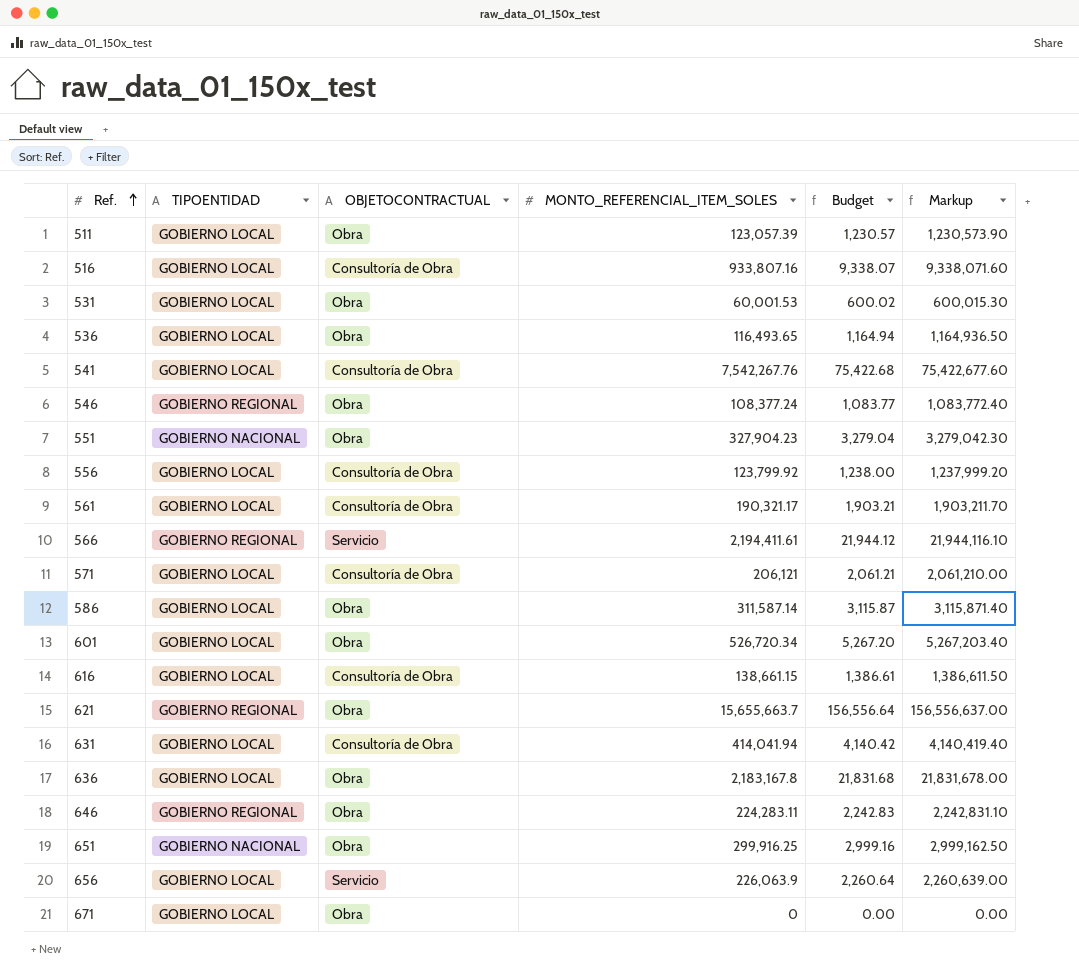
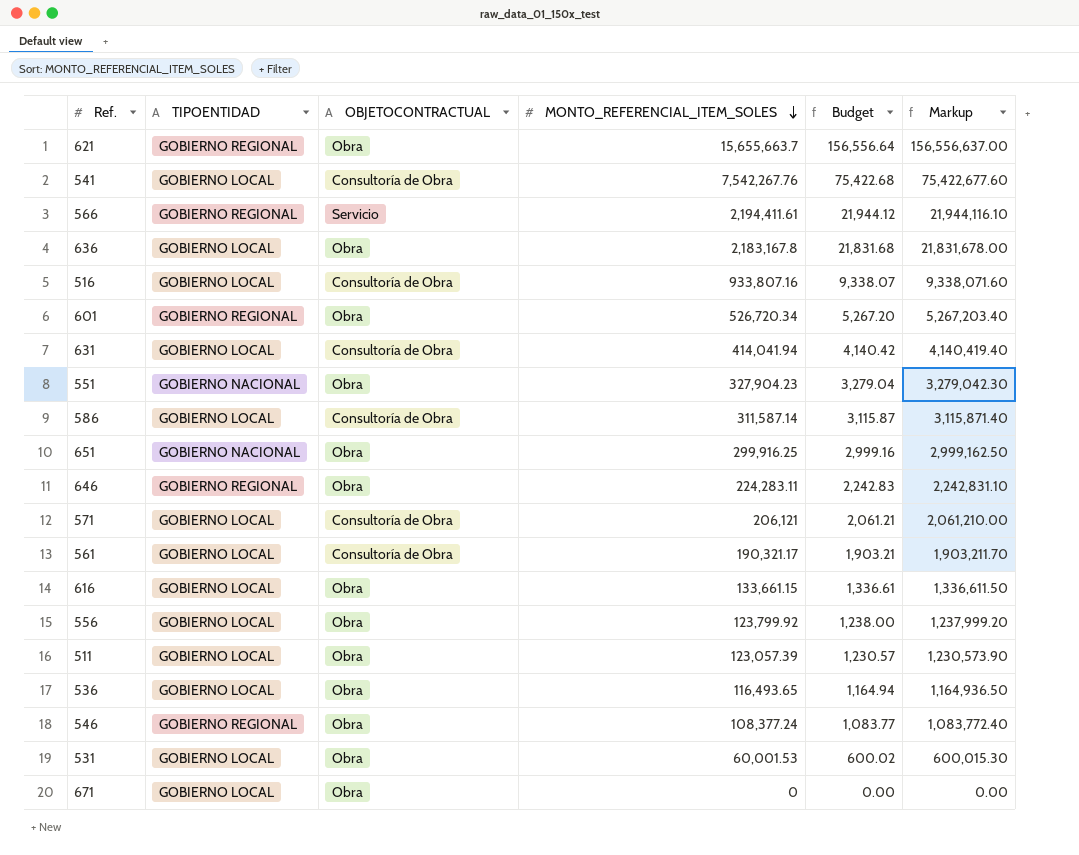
row order: Ref. ascending -> MONTO_REFERENCIAL_ITEM_SOLES descending
row 656: GOBIERNO LOCAL | Servicio | 226,063.9 | 2,260.64 | 2,260,639.00 -> none
601 | TIPOENTIDAD: GOBIERNO LOCAL -> GOBIERNO REGIONAL
586 | OBJETOCONTRACTUAL: Obra -> Consultoría de Obra
616 | OBJETOCONTRACTUAL: Consultoría de Obra -> Obra
616 | MONTO_REFERENCIAL_ITEM_SOLES: 138,661.15 -> 133,661.15
616 | Budget: 1,386.61 -> 1,336.61
616 | Markup: 1,386,611.50 -> 1,336,611.50
556 | OBJETOCONTRACTUAL: Consultoría de Obra -> Obra

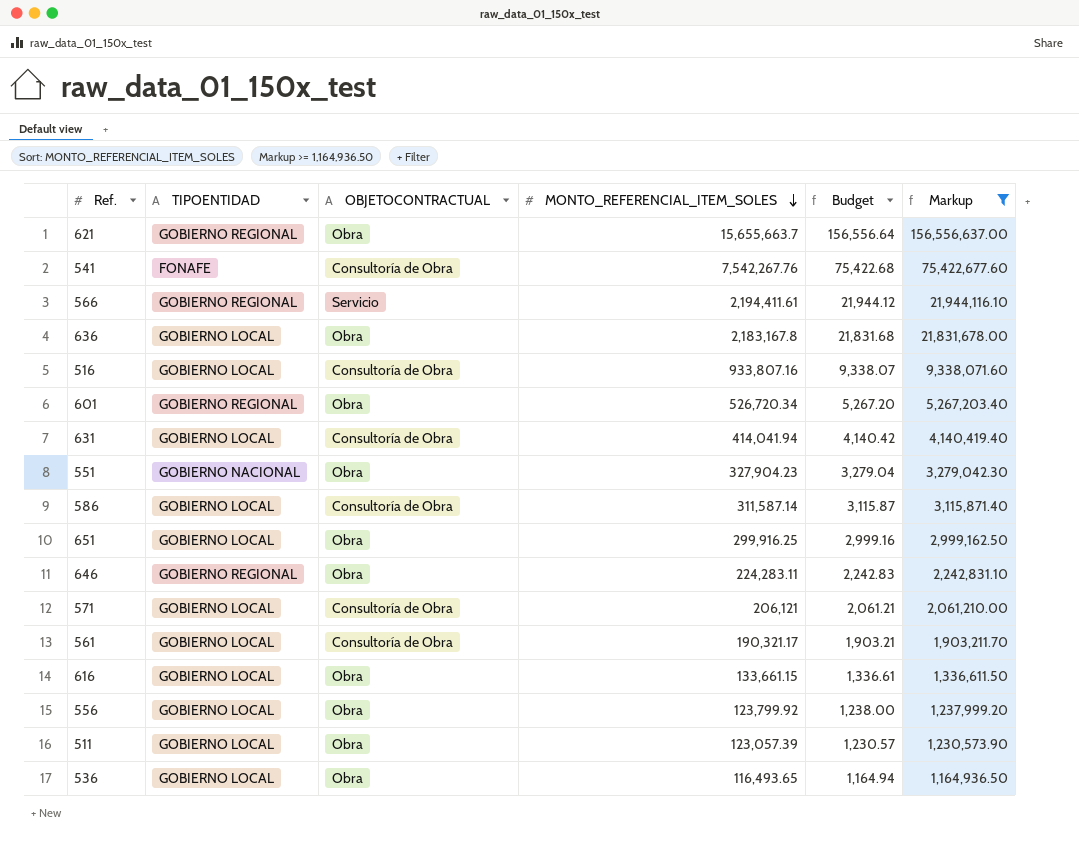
filter: none -> Markup >= 1,164,936.50
541 | TIPOENTIDAD: GOBIERNO LOCAL -> FONAFE
651 | TIPOENTIDAD: GOBIERNO NACIONAL -> GOBIERNO LOCAL

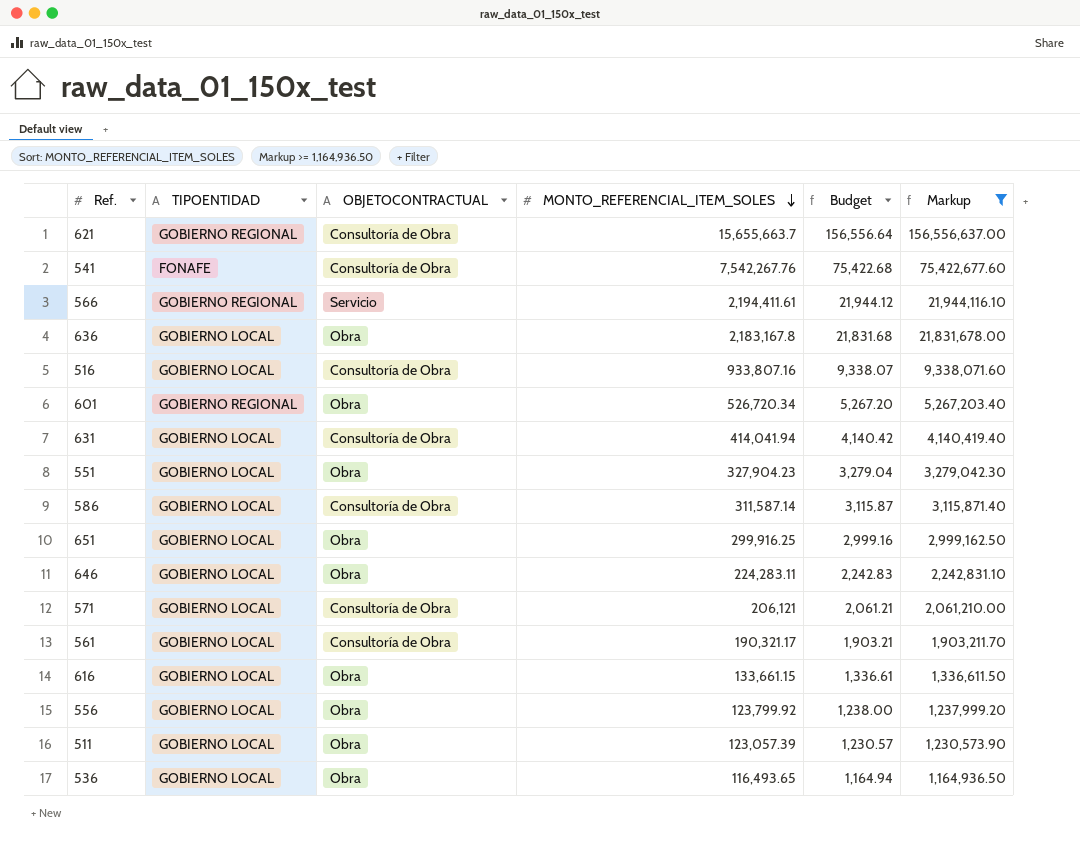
621 | OBJETOCONTRACTUAL: Obra -> Consultoría de Obra
551 | TIPOENTIDAD: GOBIERNO NACIONAL -> GOBIERNO LOCAL
646 | TIPOENTIDAD: GOBIERNO REGIONAL -> GOBIERNO LOCAL

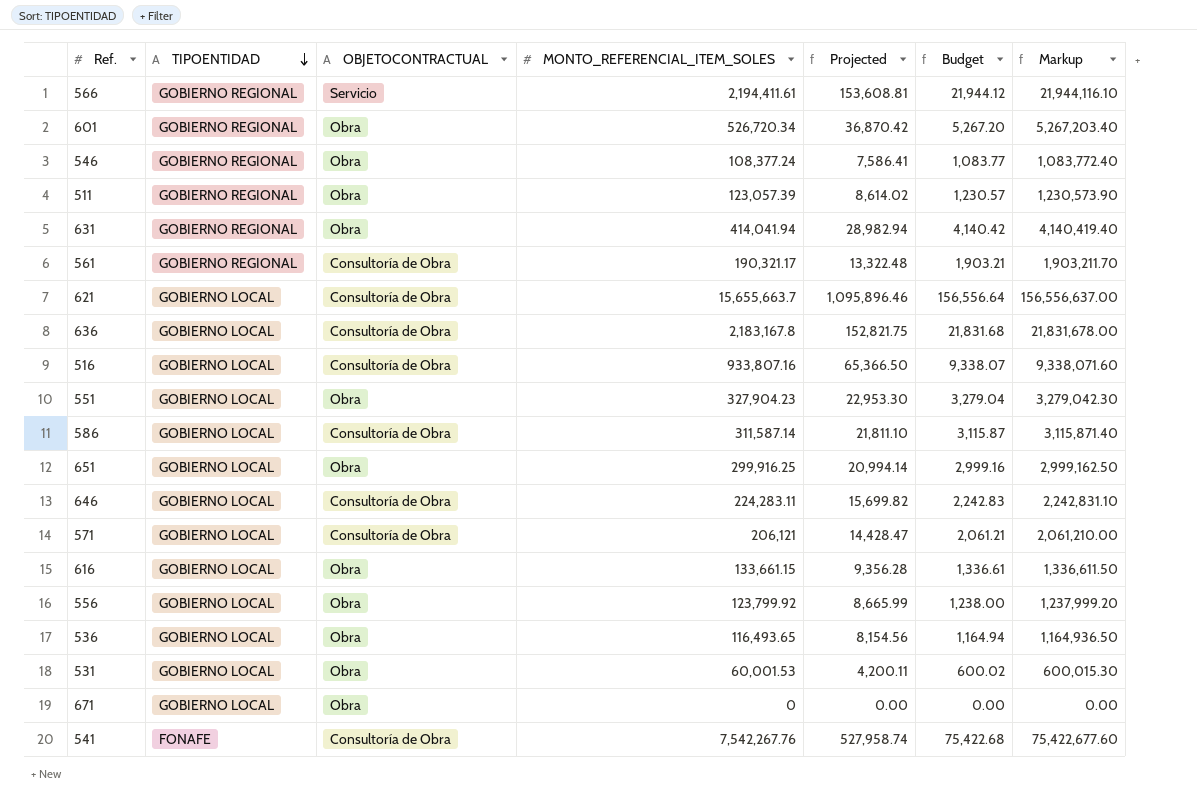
filter: Markup >= 1,164,936.50 -> none
row order: MONTO_REFERENCIAL_ITEM_SOLES descending -> TIPOENTIDAD descending
column Projected | formula: none -> [MONTO_REFERENCIAL_ITEM_SOLES] * 0.07
511 | TIPOENTIDAD: GOBIERNO LOCAL -> GOBIERNO REGIONAL
631 | TIPOENTIDAD: GOBIERNO LOCAL -> GOBIERNO REGIONAL
631 | OBJETOCONTRACTUAL: Consultoría de Obra -> Obra
561 | TIPOENTIDAD: GOBIERNO LOCAL -> GOBIERNO REGIONAL
621 | TIPOENTIDAD: GOBIERNO REGIONAL -> GOBIERNO LOCAL
636 | OBJETOCONTRACTUAL: Obra -> Consultoría de Obra
646 | OBJETOCONTRACTUAL: Obra -> Consultoría de Obra

